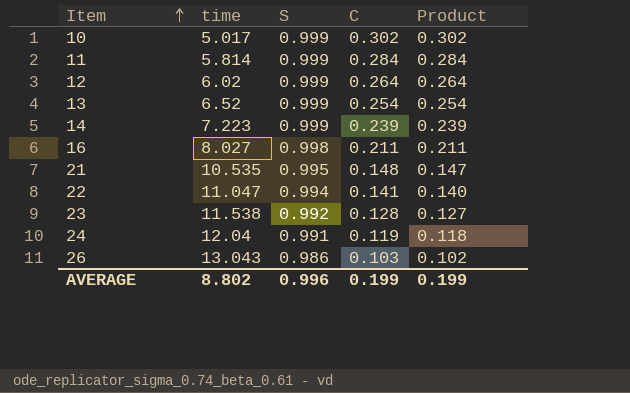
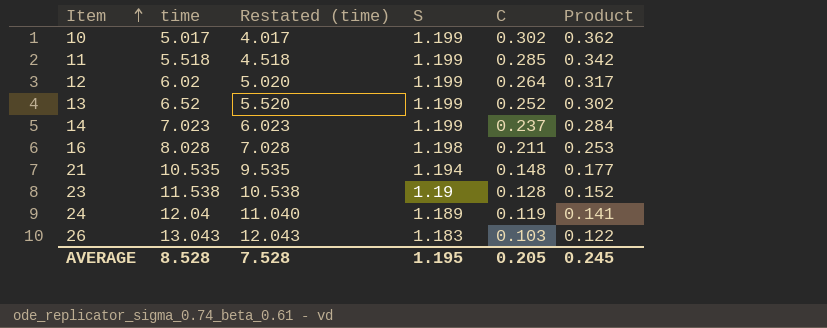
column Restated (time) | formula: none -> [time] - 1
row 22: 11.047 | 0.994 | 0.141 | 0.140 -> none
10 | S: 0.999 -> 1.199
10 | Product: 0.302 -> 0.362
11 | time: 5.814 -> 5.518
11 | S: 0.999 -> 1.199
11 | C: 0.284 -> 0.285
11 | Product: 0.284 -> 0.342
12 | S: 0.999 -> 1.199
12 | Product: 0.264 -> 0.317
13 | S: 0.999 -> 1.199
13 | C: 0.254 -> 0.252
13 | Product: 0.254 -> 0.302
14 | time: 7.223 -> 7.023
14 | S: 0.999 -> 1.199
14 | C: 0.239 -> 0.237
14 | Product: 0.239 -> 0.284
16 | time: 8.027 -> 8.028
16 | S: 0.998 -> 1.198
16 | Product: 0.211 -> 0.253
21 | S: 0.995 -> 1.194
21 | Product: 0.147 -> 0.177
23 | S: 0.992 -> 1.19
23 | Product: 0.127 -> 0.152
24 | S: 0.991 -> 1.189
24 | Product: 0.118 -> 0.141
26 | S: 0.986 -> 1.183
26 | Product: 0.102 -> 0.122
AVERAGE | time: 8.802 -> 8.528
AVERAGE | S: 0.996 -> 1.195
AVERAGE | C: 0.199 -> 0.205
AVERAGE | Product: 0.199 -> 0.245

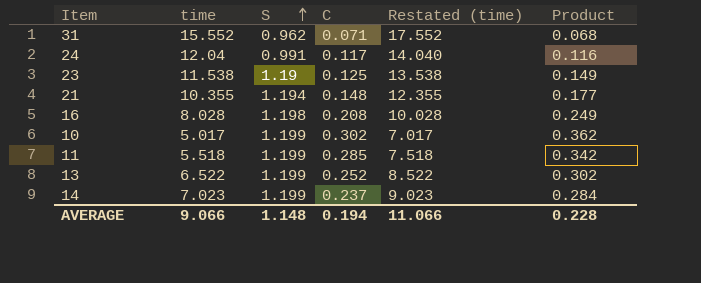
row order: Item ascending -> S ascending
column Restated (time) | formula: [time] - 1 -> [time] + 2
column Restated (time) | position: 3 -> 5
row 12: 6.02 | 5.020 | 1.199 | 0.264 | 0.317 -> none
row 26: 13.043 | 12.043 | 1.183 | 0.103 | 0.122 -> none
row 31: none -> 15.552 | 0.962 | 0.071 | 17.552 | 0.068
24 | S: 1.189 -> 0.991
24 | C: 0.119 -> 0.117
24 | Product: 0.141 -> 0.116
23 | C: 0.128 -> 0.125
23 | Product: 0.152 -> 0.149
21 | time: 10.535 -> 10.355
16 | C: 0.211 -> 0.208
16 | Product: 0.253 -> 0.249
13 | time: 6.52 -> 6.522
AVERAGE | time: 8.528 -> 9.066
AVERAGE | S: 1.195 -> 1.148
AVERAGE | C: 0.205 -> 0.194
AVERAGE | Restated (time): 7.528 -> 11.066
AVERAGE | Product: 0.245 -> 0.228

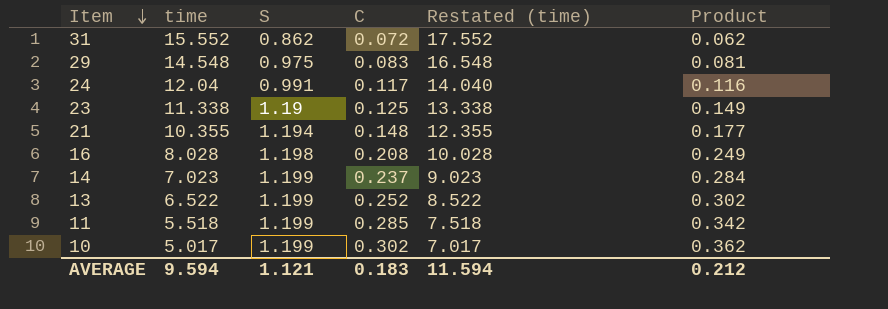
row order: S ascending -> Item descending
31 | S: 0.962 -> 0.862
31 | C: 0.071 -> 0.072
31 | Product: 0.068 -> 0.062
row 29: none -> 14.548 | 0.975 | 0.083 | 16.548 | 0.081
23 | time: 11.538 -> 11.338
23 | Restated (time): 13.538 -> 13.338
AVERAGE | time: 9.066 -> 9.594
AVERAGE | S: 1.148 -> 1.121
AVERAGE | C: 0.194 -> 0.183
AVERAGE | Restated (time): 11.066 -> 11.594
AVERAGE | Product: 0.228 -> 0.212

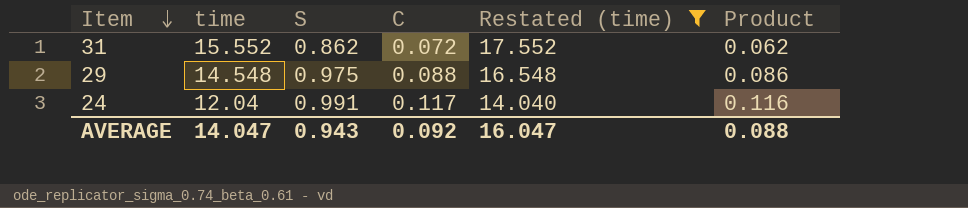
filter: none -> Restated (time) >= 14.040
29 | C: 0.083 -> 0.088
29 | Product: 0.081 -> 0.086
AVERAGE | time: 9.594 -> 14.047
AVERAGE | S: 1.121 -> 0.943
AVERAGE | C: 0.183 -> 0.092
AVERAGE | Restated (time): 11.594 -> 16.047
AVERAGE | Product: 0.212 -> 0.088

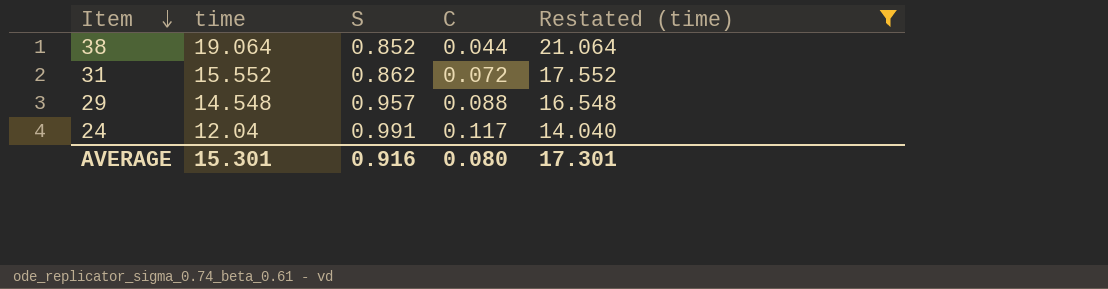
column Product | formula: [S] * [C] -> none
row 38: none -> 19.064 | 0.852 | 0.044 | 21.064
29 | S: 0.975 -> 0.957
AVERAGE | time: 14.047 -> 15.301
AVERAGE | S: 0.943 -> 0.916
AVERAGE | C: 0.092 -> 0.080
AVERAGE | Restated (time): 16.047 -> 17.301

